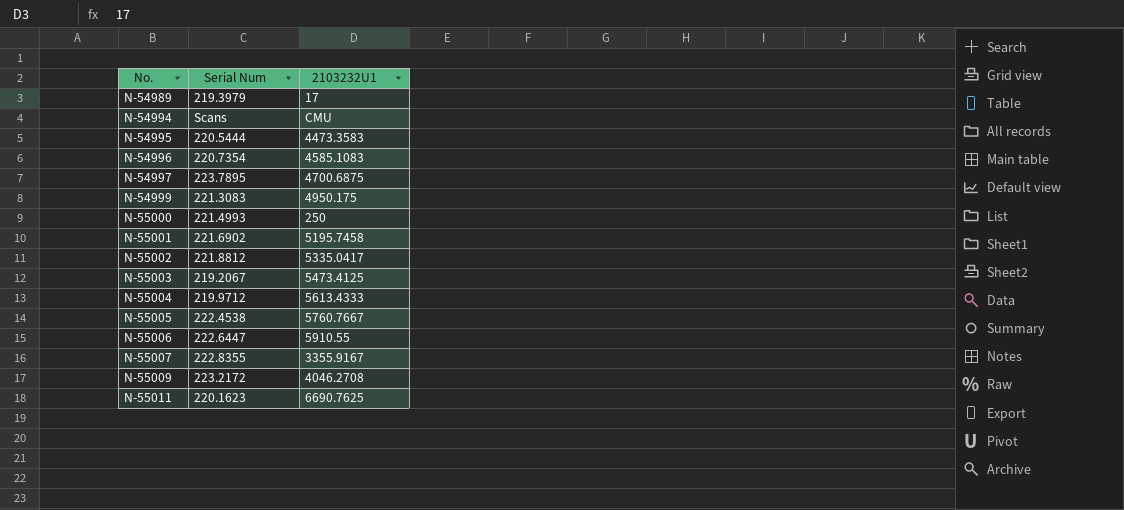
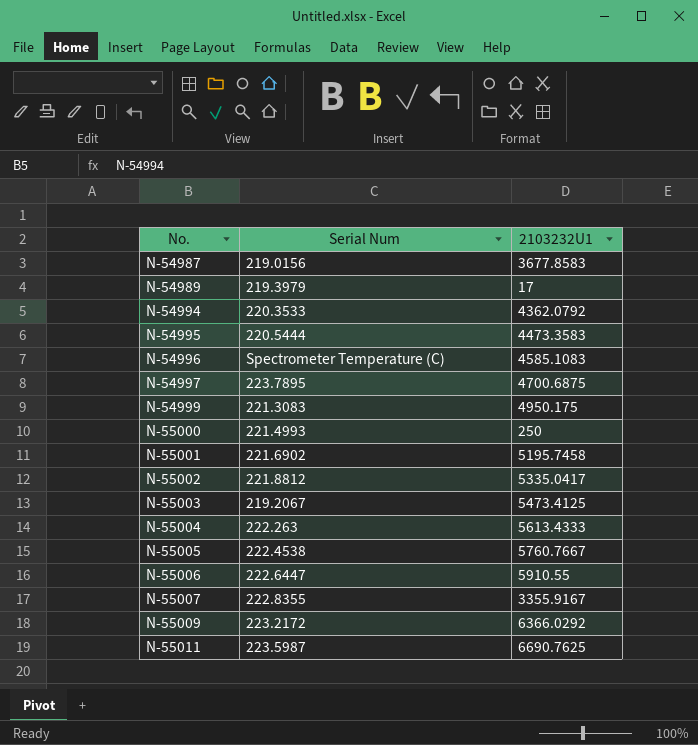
row N-54987: none -> 219.0156 | 3677.8583
N-54994 | Serial Num: Scans -> 220.3533
N-54994 | 2103232U1: CMU -> 4362.0792
N-54996 | Serial Num: 220.7354 -> Spectrometer Temperature (C)
N-55004 | Serial Num: 219.9712 -> 222.263
N-55009 | 2103232U1: 4046.2708 -> 6366.0292
N-55011 | Serial Num: 220.1623 -> 223.5987

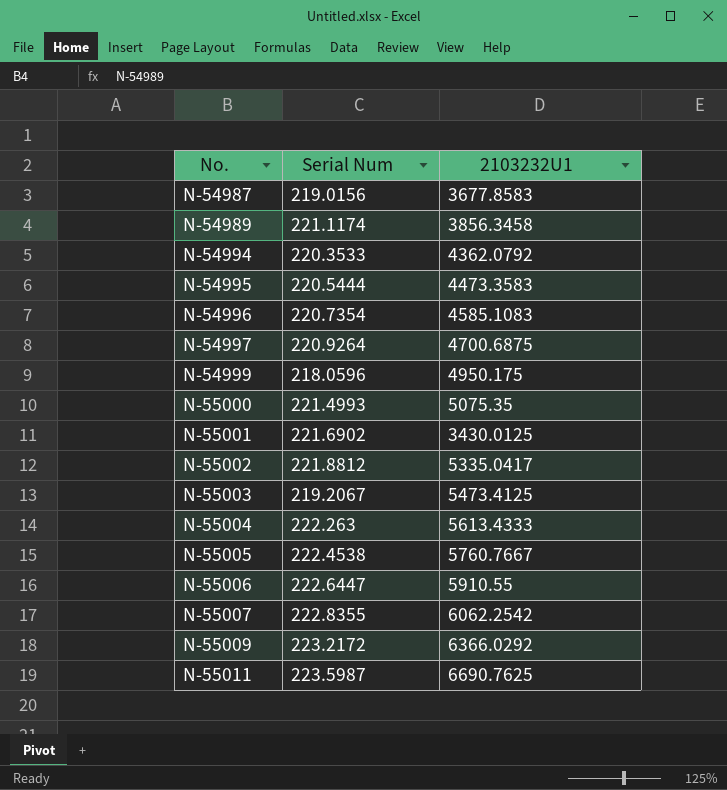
N-54989 | Serial Num: 219.3979 -> 221.1174
N-54989 | 2103232U1: 17 -> 3856.3458
N-54996 | Serial Num: Spectrometer Temperature (C) -> 220.7354
N-54997 | Serial Num: 223.7895 -> 220.9264
N-54999 | Serial Num: 221.3083 -> 218.0596
N-55000 | 2103232U1: 250 -> 5075.35
N-55001 | 2103232U1: 5195.7458 -> 3430.0125
N-55007 | 2103232U1: 3355.9167 -> 6062.2542

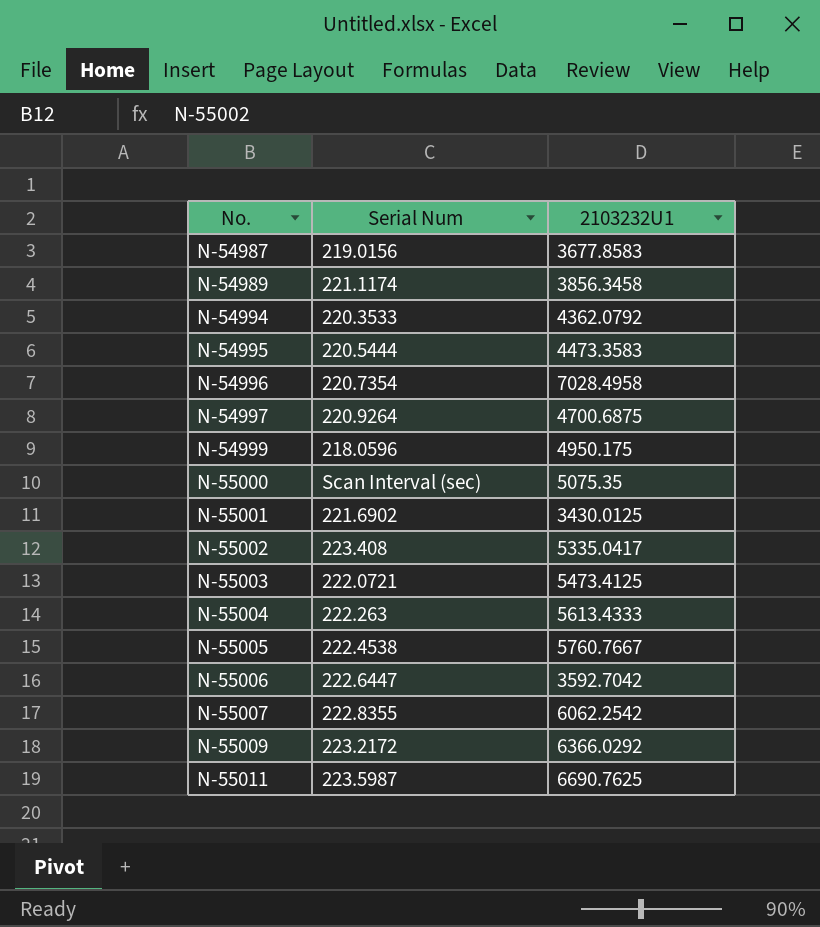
N-54996 | 2103232U1: 4585.1083 -> 7028.4958
N-55000 | Serial Num: 221.4993 -> Scan Interval (sec)
N-55002 | Serial Num: 221.8812 -> 223.408
N-55003 | Serial Num: 219.2067 -> 222.0721
N-55006 | 2103232U1: 5910.55 -> 3592.7042

